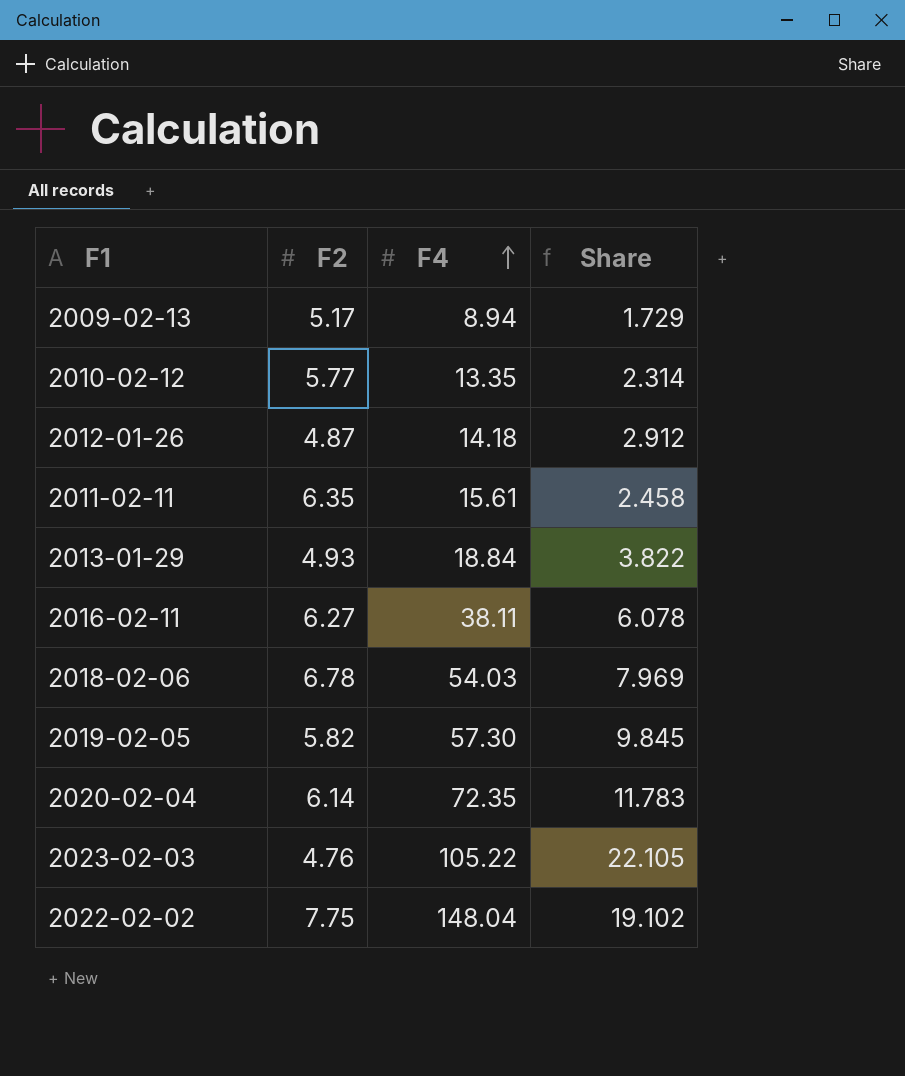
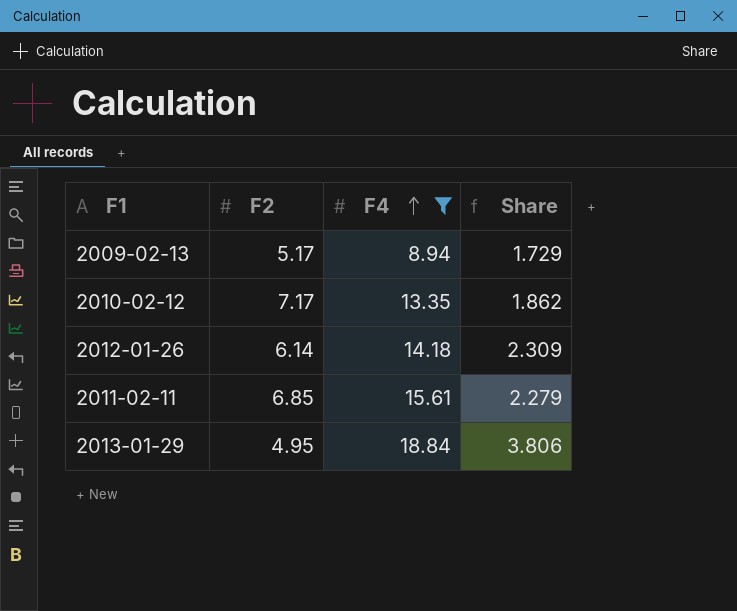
filter: none -> F4 <= 18.84
2010-02-12 | F2: 5.77 -> 7.17
2010-02-12 | Share: 2.314 -> 1.862
2012-01-26 | F2: 4.87 -> 6.14
2012-01-26 | Share: 2.912 -> 2.309
2011-02-11 | F2: 6.35 -> 6.85
2011-02-11 | Share: 2.458 -> 2.279
2013-01-29 | F2: 4.93 -> 4.95
2013-01-29 | Share: 3.822 -> 3.806

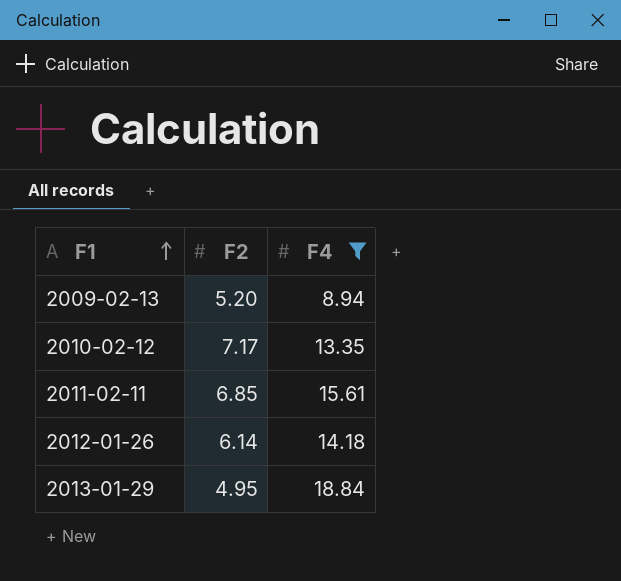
row order: F4 ascending -> F1 ascending
column Share | formula: [F4] / [F2] -> none
2009-02-13 | F2: 5.17 -> 5.20

